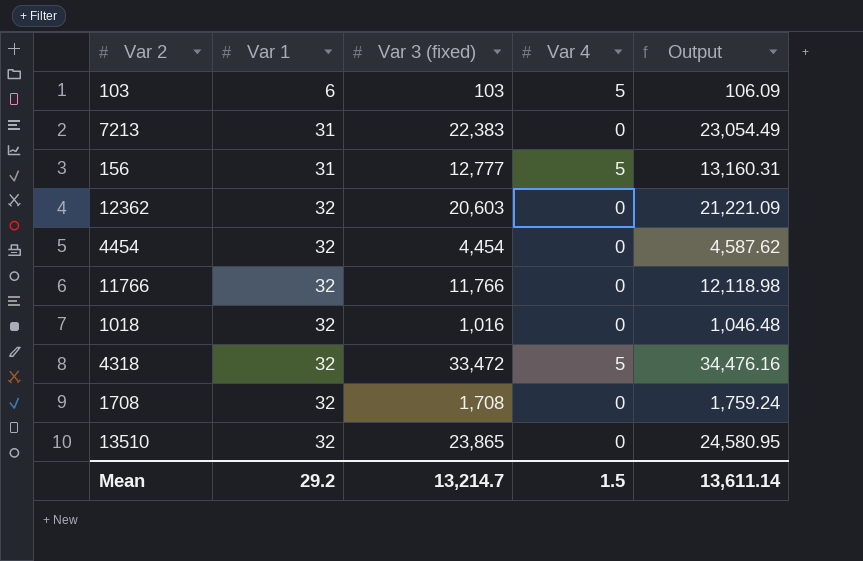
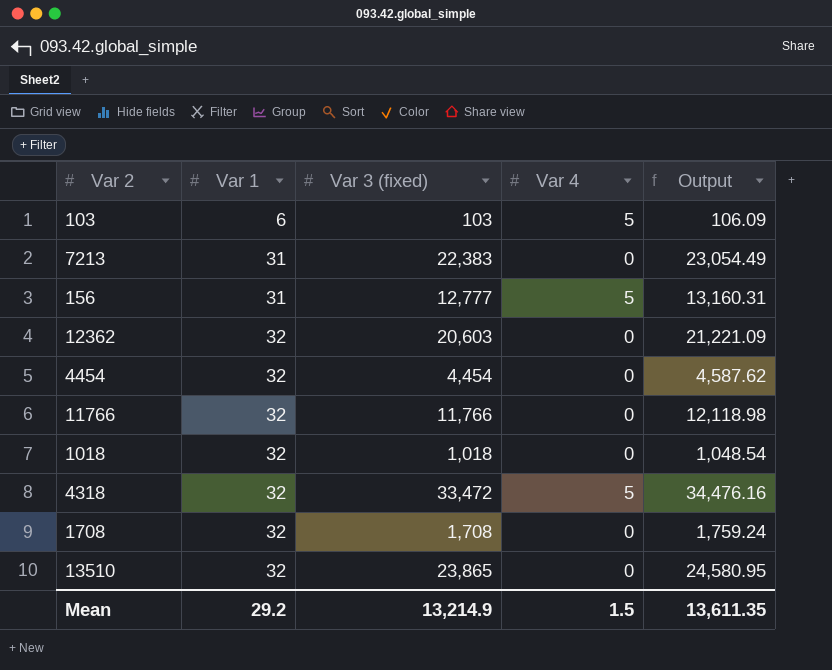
1018 | Var 3 (fixed): 1,016 -> 1,018
1018 | Output: 1,046.48 -> 1,048.54
Mean | Var 3 (fixed): 13,214.7 -> 13,214.9
Mean | Output: 13,611.14 -> 13,611.35

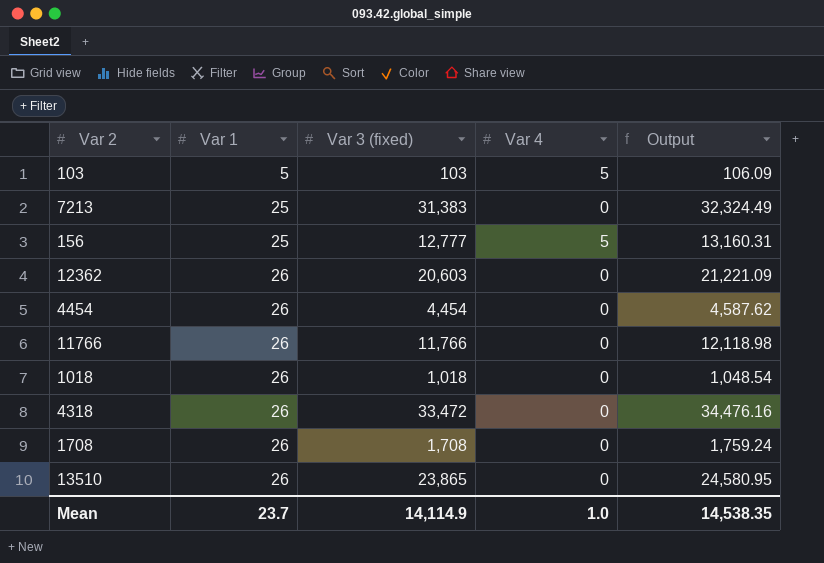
103 | Var 1: 6 -> 5
7213 | Var 1: 31 -> 25
7213 | Var 3 (fixed): 22,383 -> 31,383
7213 | Output: 23,054.49 -> 32,324.49
156 | Var 1: 31 -> 25
12362 | Var 1: 32 -> 26
4454 | Var 1: 32 -> 26
11766 | Var 1: 32 -> 26
1018 | Var 1: 32 -> 26
4318 | Var 1: 32 -> 26
4318 | Var 4: 5 -> 0
1708 | Var 1: 32 -> 26
13510 | Var 1: 32 -> 26
Mean | Var 1: 29.2 -> 23.7
Mean | Var 3 (fixed): 13,214.9 -> 14,114.9
Mean | Var 4: 1.5 -> 1.0
Mean | Output: 13,611.35 -> 14,538.35

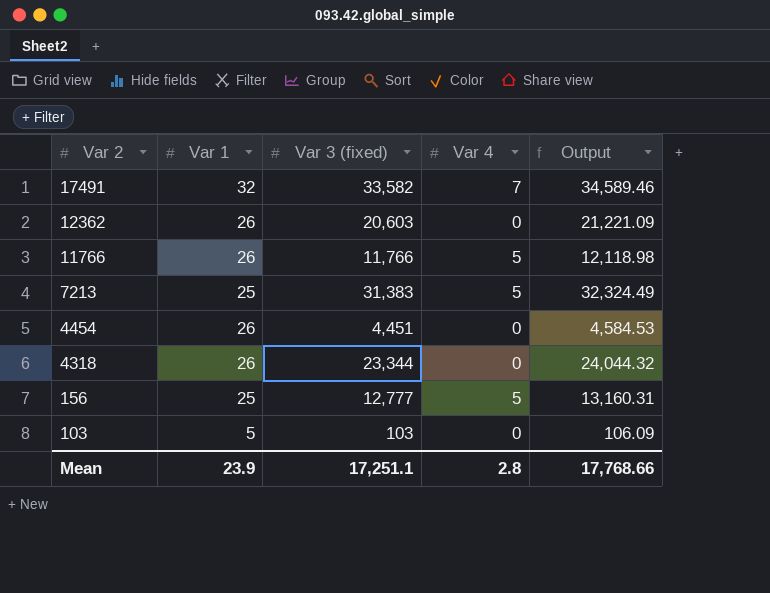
row order: Var 1 ascending -> Var 2 descending
row 1018: 26 | 1,018 | 0 | 1,048.54 -> none
row 1708: 26 | 1,708 | 0 | 1,759.24 -> none
row 13510: 26 | 23,865 | 0 | 24,580.95 -> none
row 17491: none -> 32 | 33,582 | 7 | 34,589.46
11766 | Var 4: 0 -> 5
7213 | Var 4: 0 -> 5
4454 | Var 3 (fixed): 4,454 -> 4,451
4454 | Output: 4,587.62 -> 4,584.53
4318 | Var 3 (fixed): 33,472 -> 23,344
4318 | Output: 34,476.16 -> 24,044.32
103 | Var 4: 5 -> 0
Mean | Var 1: 23.7 -> 23.9
Mean | Var 3 (fixed): 14,114.9 -> 17,251.1
Mean | Var 4: 1.0 -> 2.8
Mean | Output: 14,538.35 -> 17,768.66

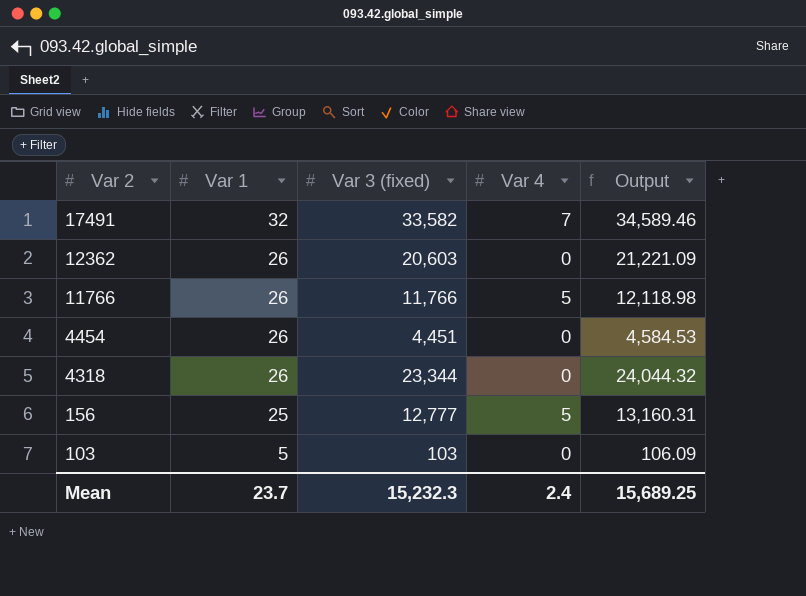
row 7213: 25 | 31,383 | 5 | 32,324.49 -> none
Mean | Var 1: 23.9 -> 23.7
Mean | Var 3 (fixed): 17,251.1 -> 15,232.3
Mean | Var 4: 2.8 -> 2.4
Mean | Output: 17,768.66 -> 15,689.25

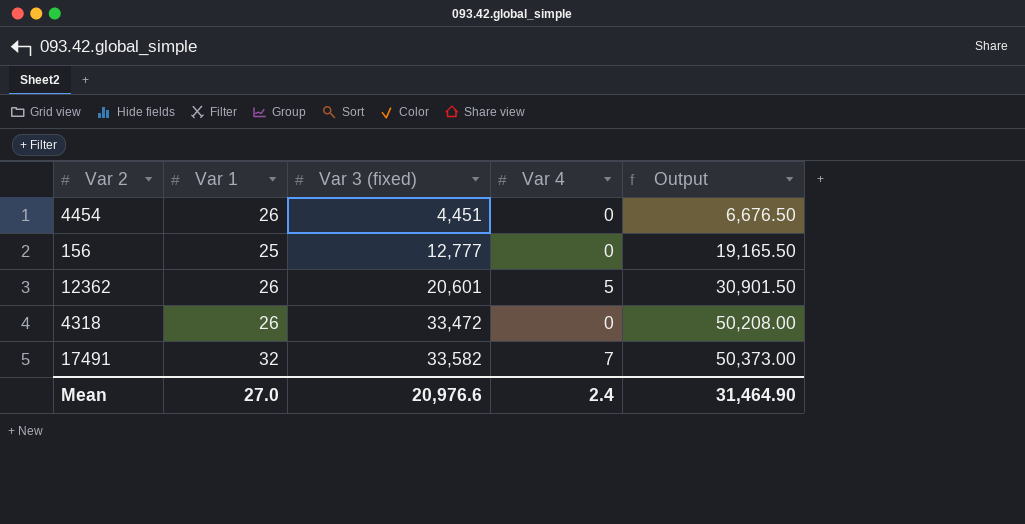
row order: Var 2 descending -> Var 3 (fixed) ascending
column Output | formula: [Var 3 (fixed)] * 1.03 -> [Var 3 (fixed)] * 1.5
row 11766: 26 | 11,766 | 5 | 12,118.98 -> none
row 103: 5 | 103 | 0 | 106.09 -> none
156 | Var 4: 5 -> 0
12362 | Var 3 (fixed): 20,603 -> 20,601
12362 | Var 4: 0 -> 5
4318 | Var 3 (fixed): 23,344 -> 33,472
Mean | Var 1: 23.7 -> 27.0
Mean | Var 3 (fixed): 15,232.3 -> 20,976.6
Mean | Output: 15,689.25 -> 31,464.90

